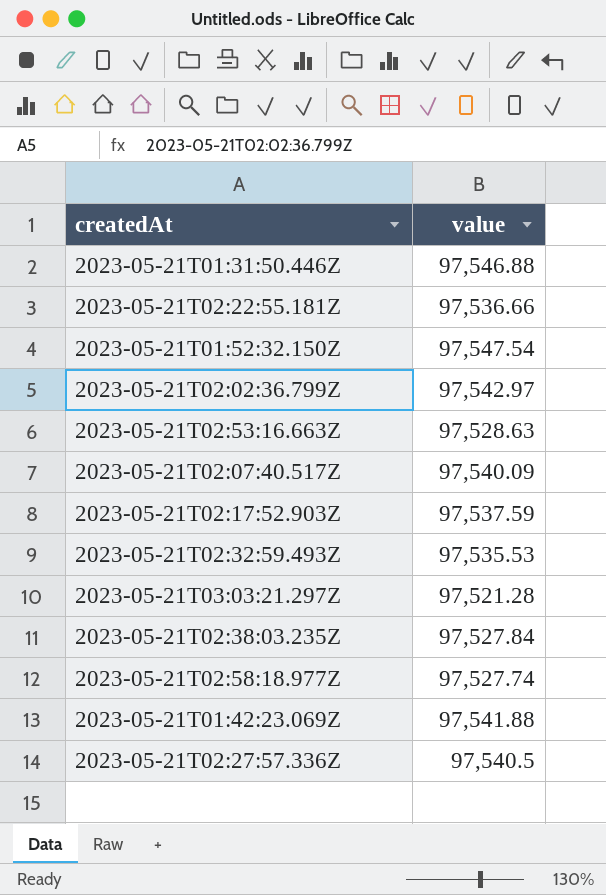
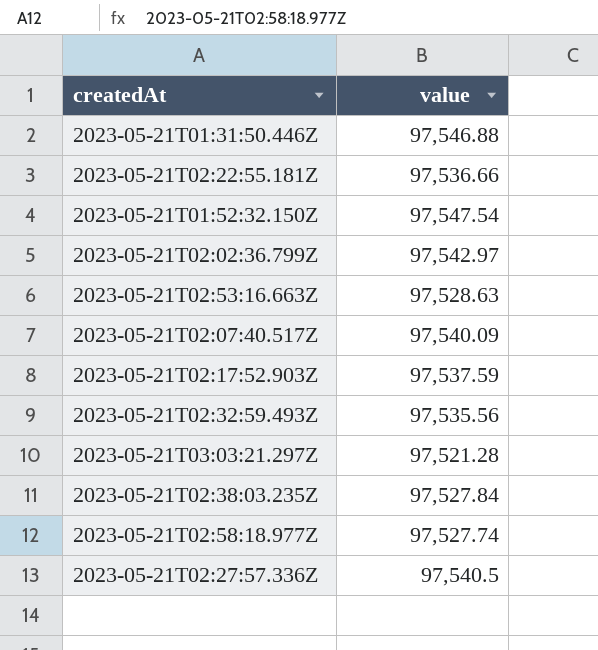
row 2023-05-21T01:42:23.069Z: 97,541.88 -> none
2023-05-21T02:32:59.493Z | value: 97,535.53 -> 97,535.56

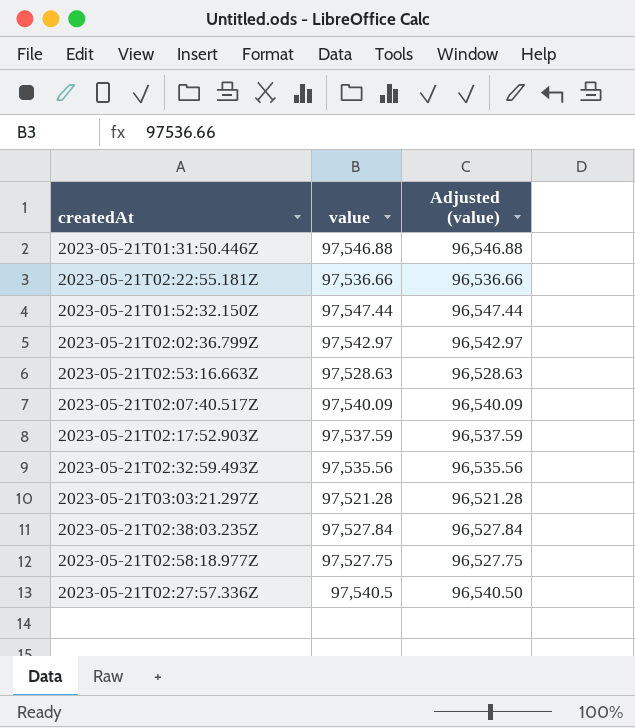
column Adjusted (value) | formula: none -> [value] - 1000
2023-05-21T01:52:32.150Z | value: 97,547.54 -> 97,547.44
2023-05-21T02:58:18.977Z | value: 97,527.74 -> 97,527.75

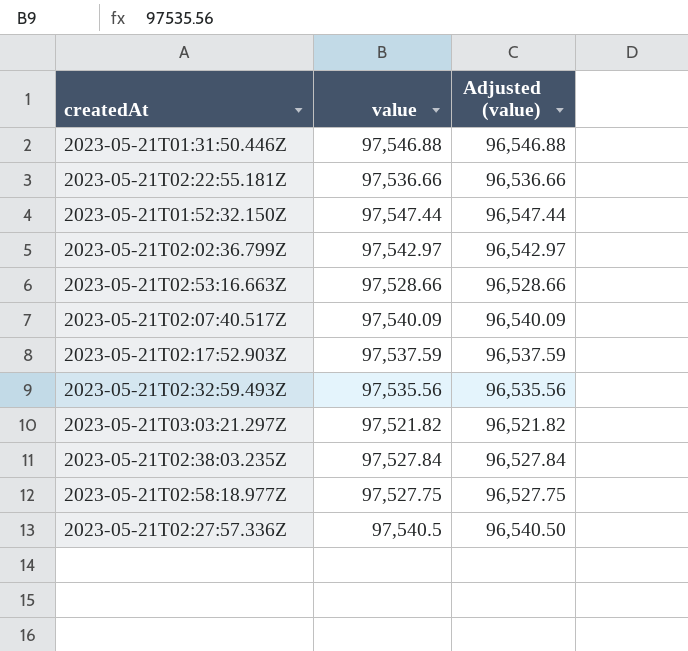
2023-05-21T02:53:16.663Z | value: 97,528.63 -> 97,528.66
2023-05-21T02:53:16.663Z | Adjusted (value): 96,528.63 -> 96,528.66
2023-05-21T03:03:21.297Z | value: 97,521.28 -> 97,521.82
2023-05-21T03:03:21.297Z | Adjusted (value): 96,521.28 -> 96,521.82

